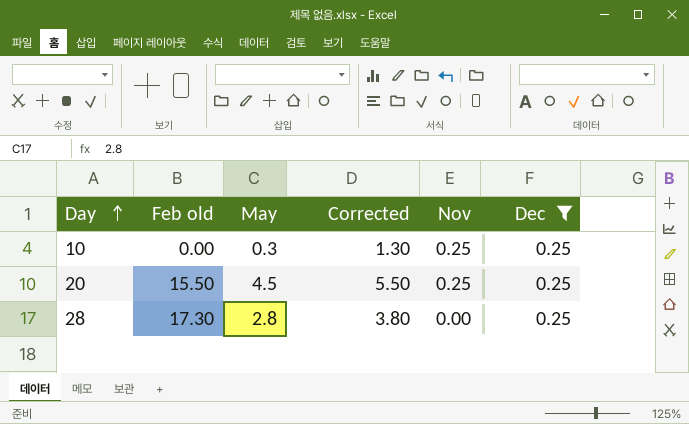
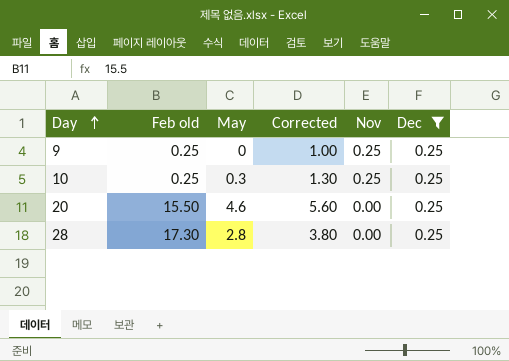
row 9: none -> 0.25 | 0 | 1.00 | 0.25 | 0.25
10 | Feb old: 0.00 -> 0.25
20 | May: 4.5 -> 4.6
20 | Corrected: 5.50 -> 5.60
20 | Nov: 0.25 -> 0.00

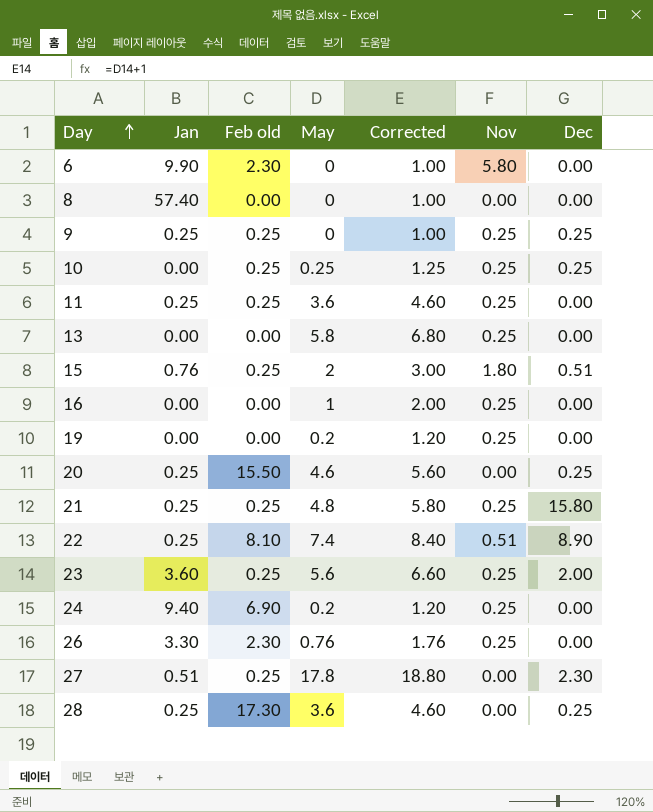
filter: Dec = 0.25 -> none
column Jan | position: none -> 2
10 | May: 0.3 -> 0.25
10 | Corrected: 1.30 -> 1.25
28 | May: 2.8 -> 3.6
28 | Corrected: 3.80 -> 4.60

